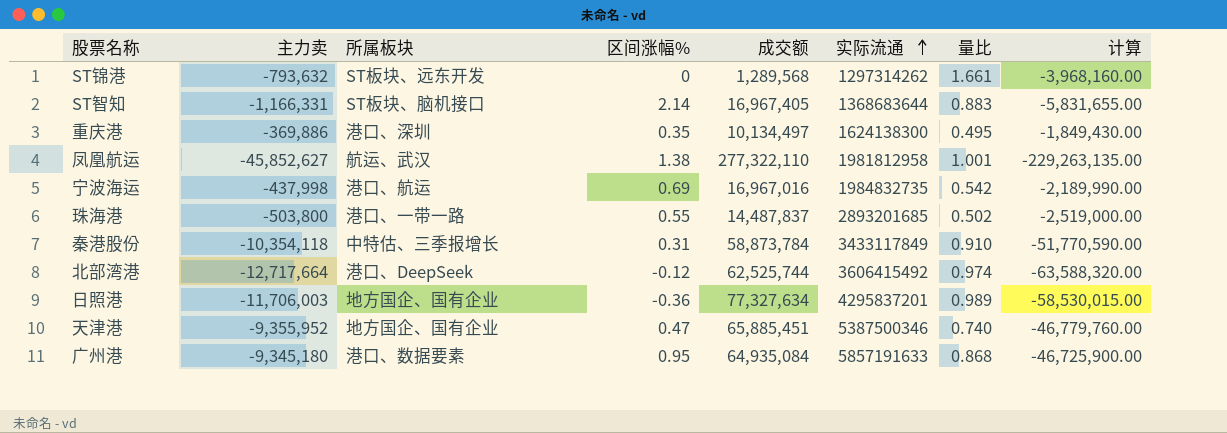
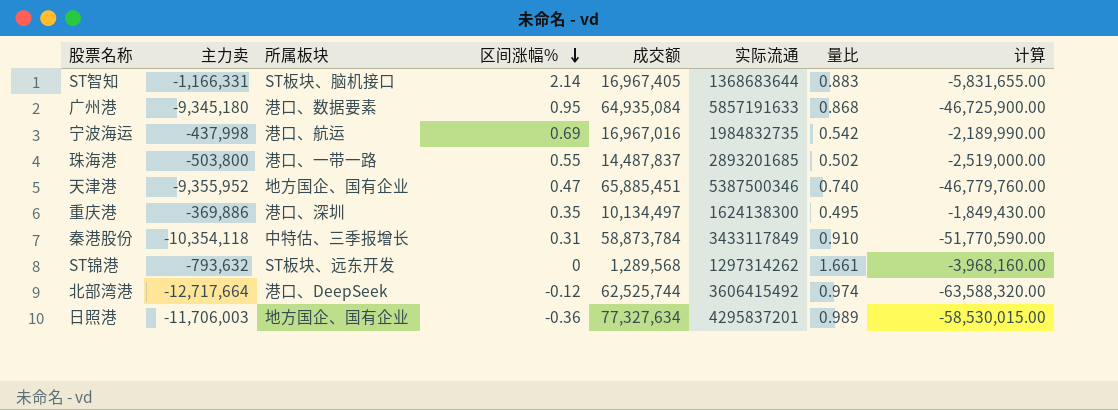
row order: 实际流通 ascending -> 区间涨幅% descending
row 凤凰航运: -45,852,627 | 航运、武汉 | 1.38 | 277,322,110 | 1981812958 | 1.001 | -229,263,135.00 -> none

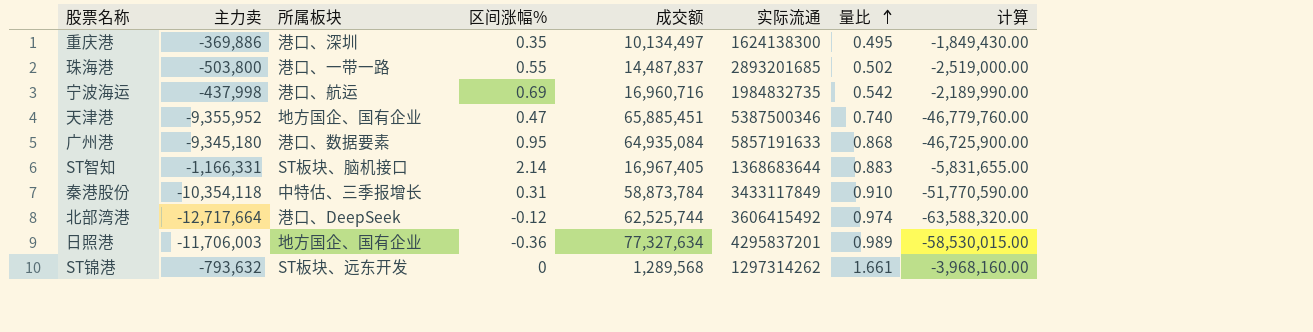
row order: 区间涨幅% descending -> 量比 ascending
宁波海运 | 成交额: 16,967,016 -> 16,960,716

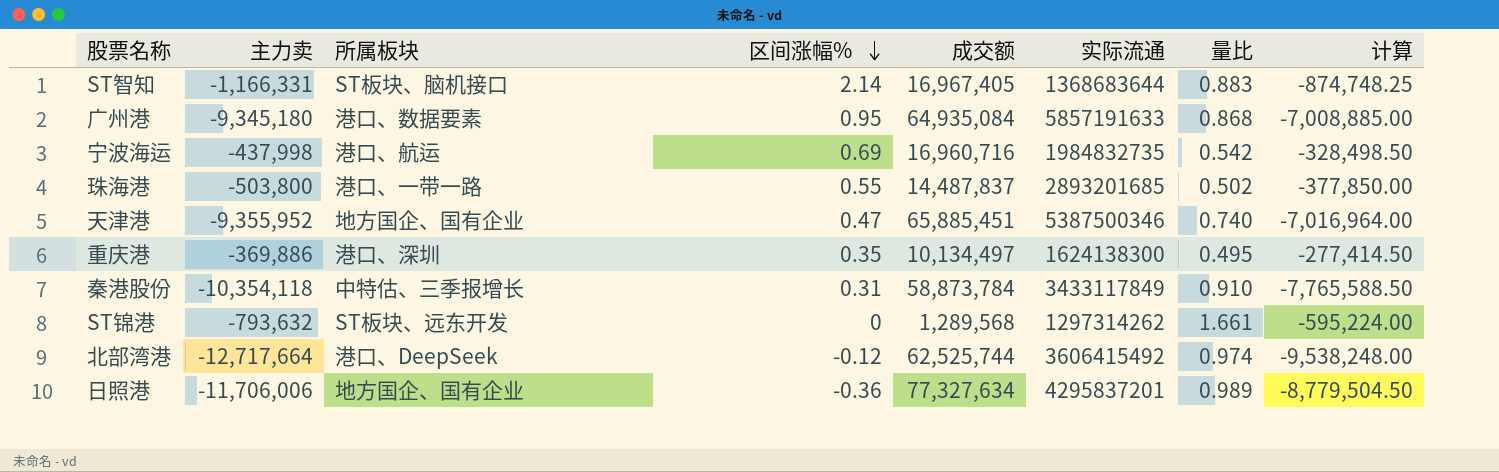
row order: 量比 ascending -> 区间涨幅% descending
column 计算 | formula: [主力卖] * 5 -> [主力卖] * 0.75
日照港 | 主力卖: -11,706,003 -> -11,706,006

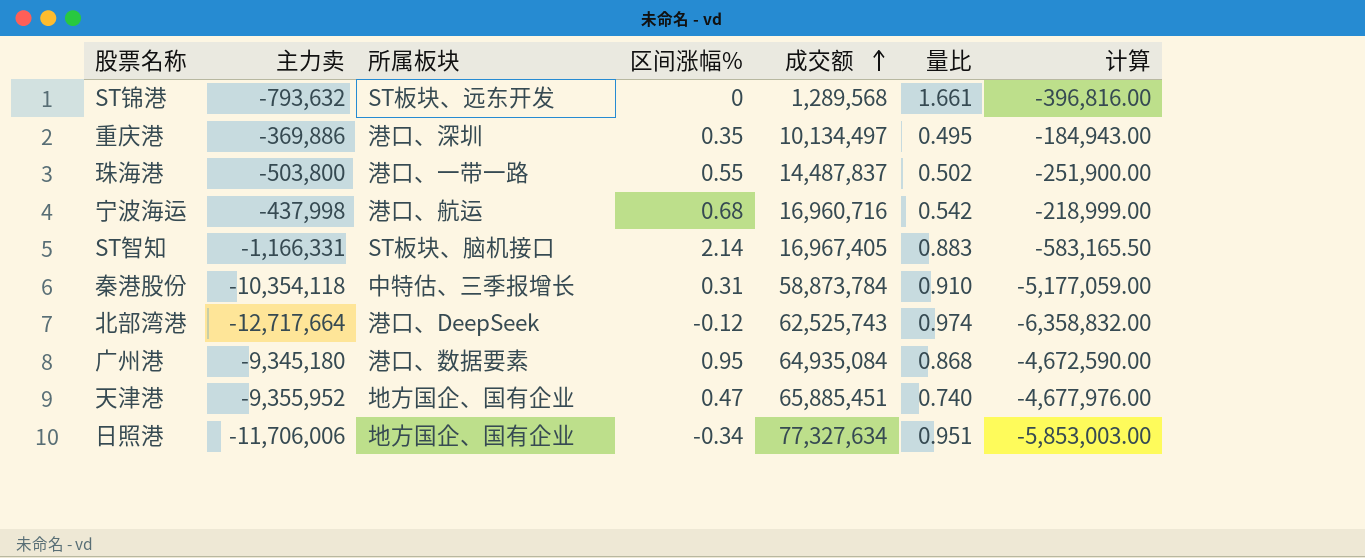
row order: 区间涨幅% descending -> 成交额 ascending
column 实际流通 | position: 6 -> none
column 计算 | formula: [主力卖] * 0.75 -> [主力卖] * 0.5
宁波海运 | 区间涨幅%: 0.69 -> 0.68
北部湾港 | 成交额: 62,525,744 -> 62,525,743
日照港 | 区间涨幅%: -0.36 -> -0.34
日照港 | 量比: 0.989 -> 0.951

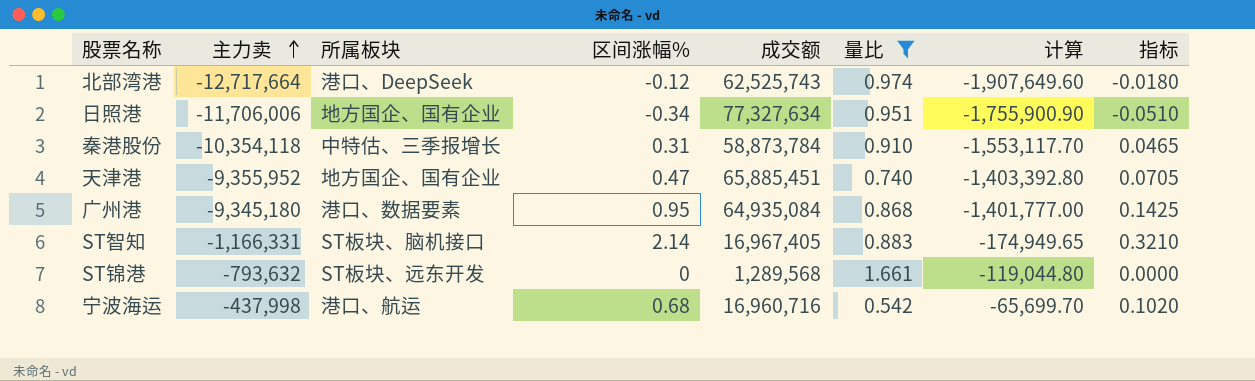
filter: none -> 量比 >= 0.542
row order: 成交额 ascending -> 主力卖 ascending
column 计算 | formula: [主力卖] * 0.5 -> [主力卖] * 0.15
column 指标 | formula: none -> [区间涨幅%] * 0.15

